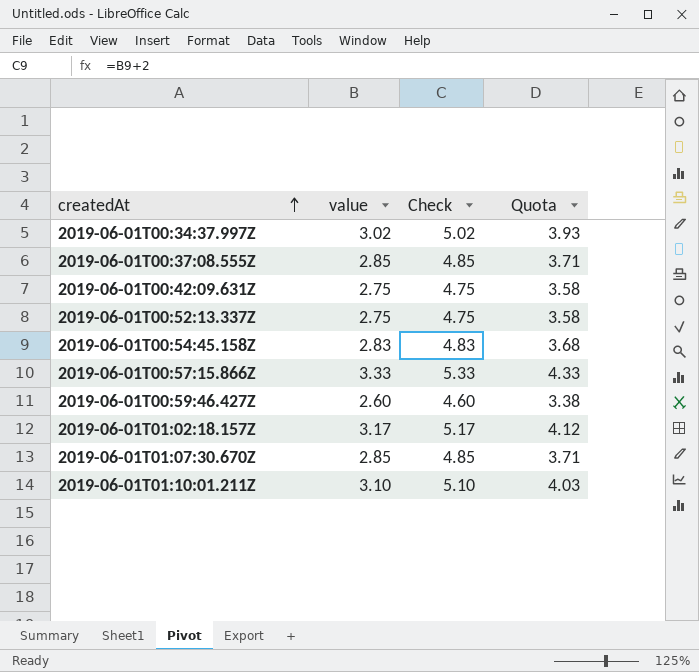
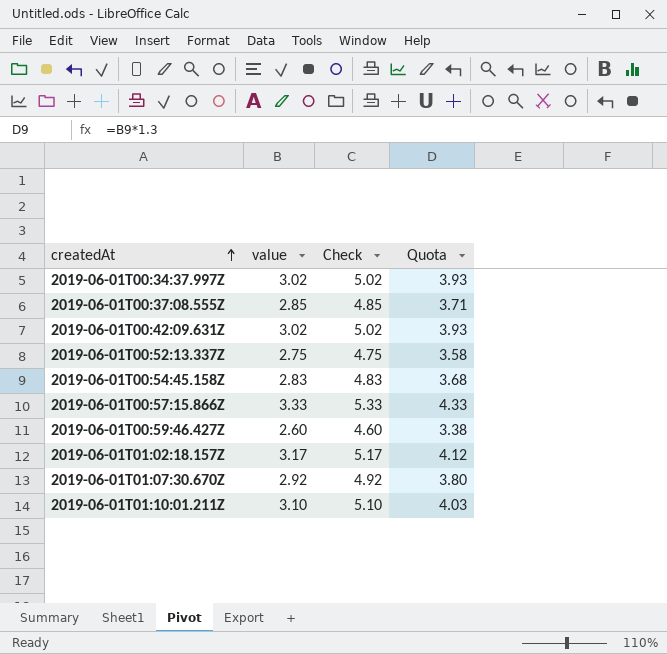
2019-06-01T00:42:09.631Z | value: 2.75 -> 3.02
2019-06-01T00:42:09.631Z | Check: 4.75 -> 5.02
2019-06-01T00:42:09.631Z | Quota: 3.58 -> 3.93
2019-06-01T01:07:30.670Z | value: 2.85 -> 2.92
2019-06-01T01:07:30.670Z | Check: 4.85 -> 4.92
2019-06-01T01:07:30.670Z | Quota: 3.71 -> 3.80

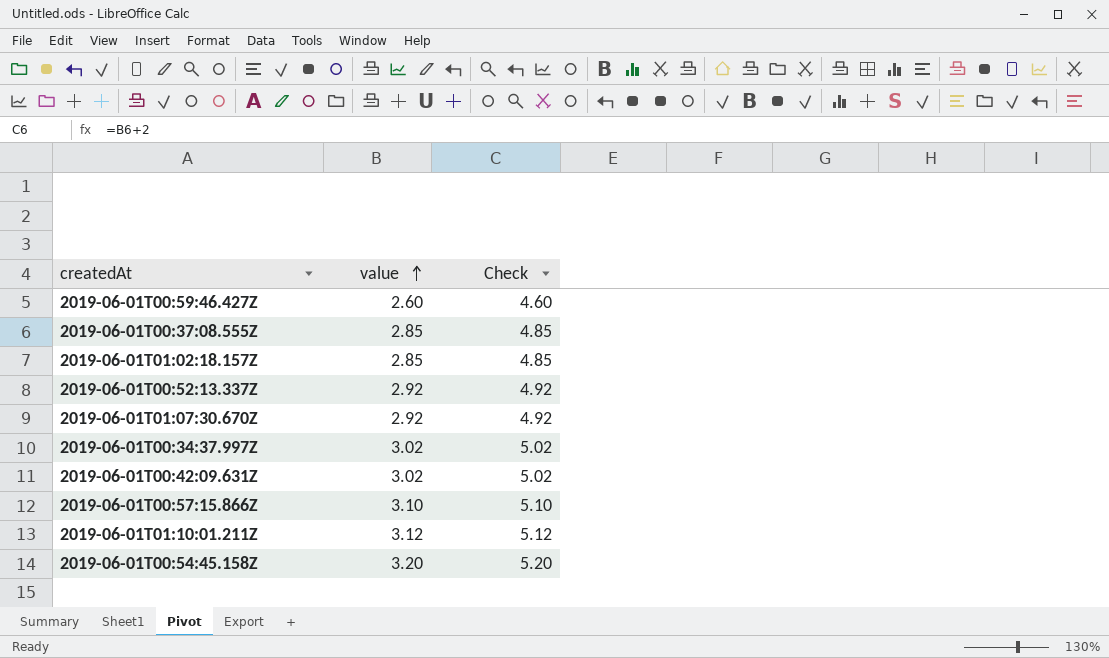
row order: createdAt ascending -> value ascending
column Quota | formula: [value] * 1.3 -> none
2019-06-01T01:02:18.157Z | value: 3.17 -> 2.85
2019-06-01T01:02:18.157Z | Check: 5.17 -> 4.85
2019-06-01T00:52:13.337Z | value: 2.75 -> 2.92
2019-06-01T00:52:13.337Z | Check: 4.75 -> 4.92
2019-06-01T00:57:15.866Z | value: 3.33 -> 3.10
2019-06-01T00:57:15.866Z | Check: 5.33 -> 5.10
2019-06-01T01:10:01.211Z | value: 3.10 -> 3.12
2019-06-01T01:10:01.211Z | Check: 5.10 -> 5.12
2019-06-01T00:54:45.158Z | value: 2.83 -> 3.20
2019-06-01T00:54:45.158Z | Check: 4.83 -> 5.20

